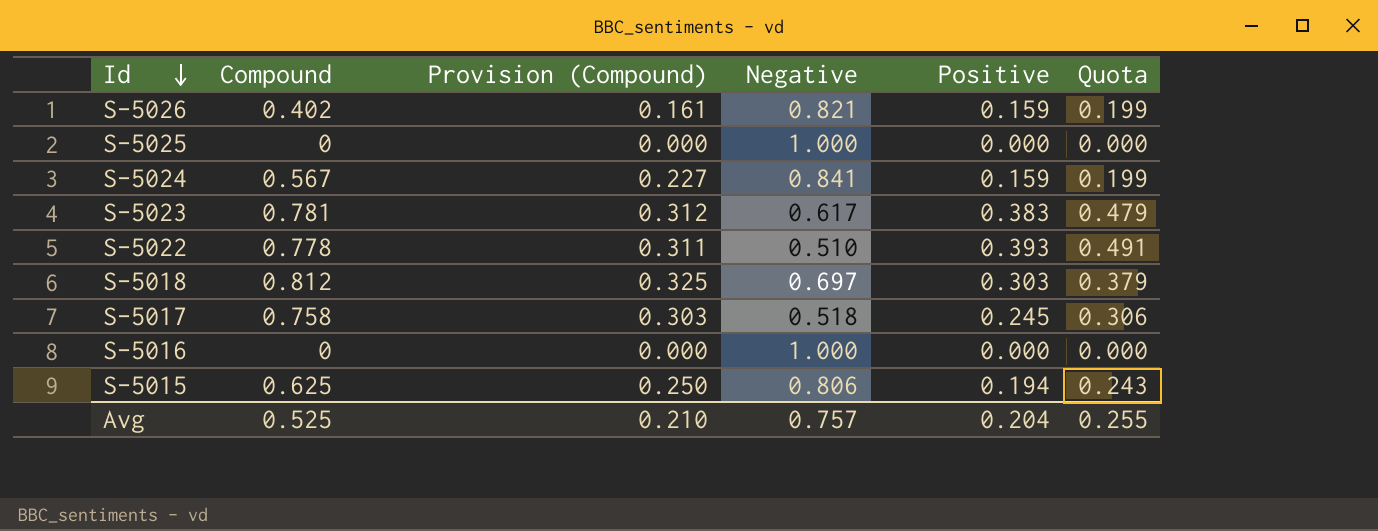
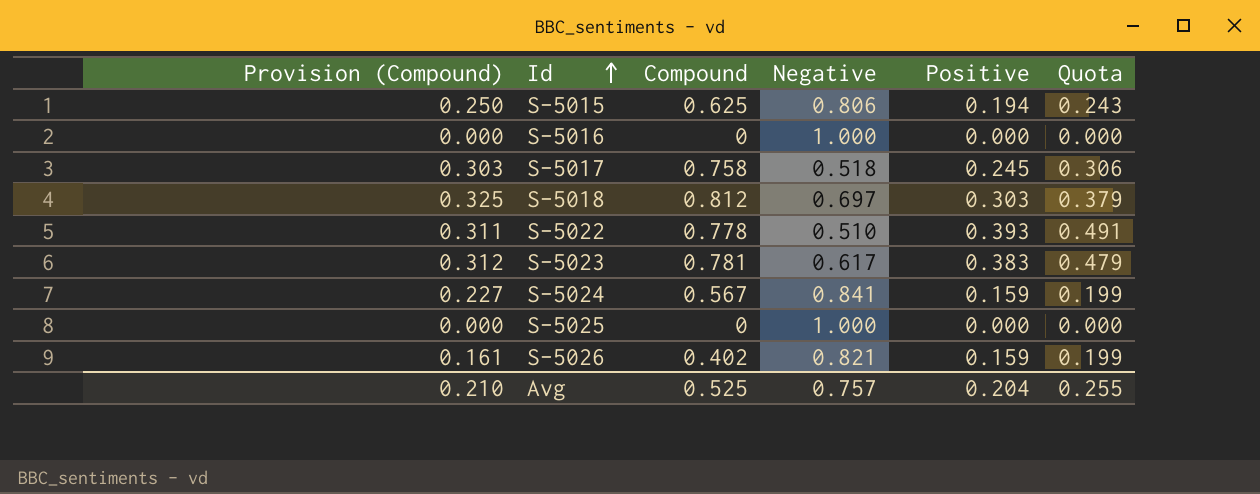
row order: Id descending -> Id ascending
column Provision (Compound) | position: 3 -> 1

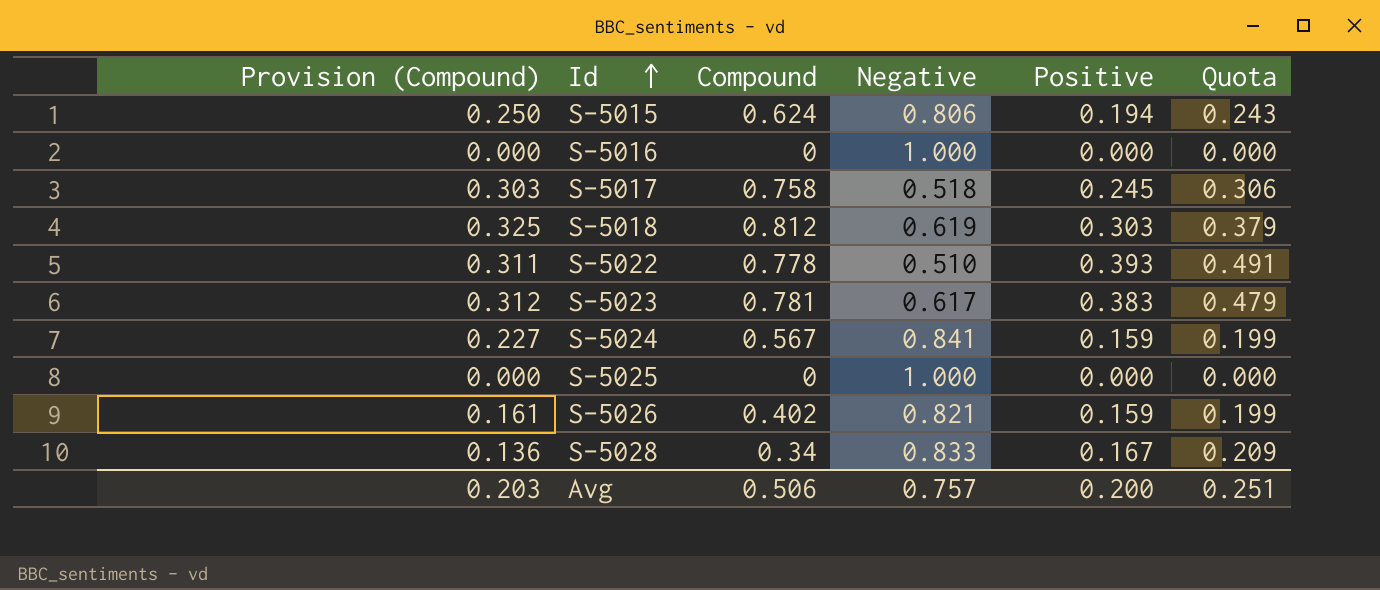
S-5015 | Compound: 0.625 -> 0.624
S-5018 | Negative: 0.697 -> 0.619
row S-5028: none -> 0.136 | 0.34 | 0.833 | 0.167 | 0.209
Avg | Provision (Compound): 0.210 -> 0.203
Avg | Compound: 0.525 -> 0.506
Avg | Positive: 0.204 -> 0.200
Avg | Quota: 0.255 -> 0.251

